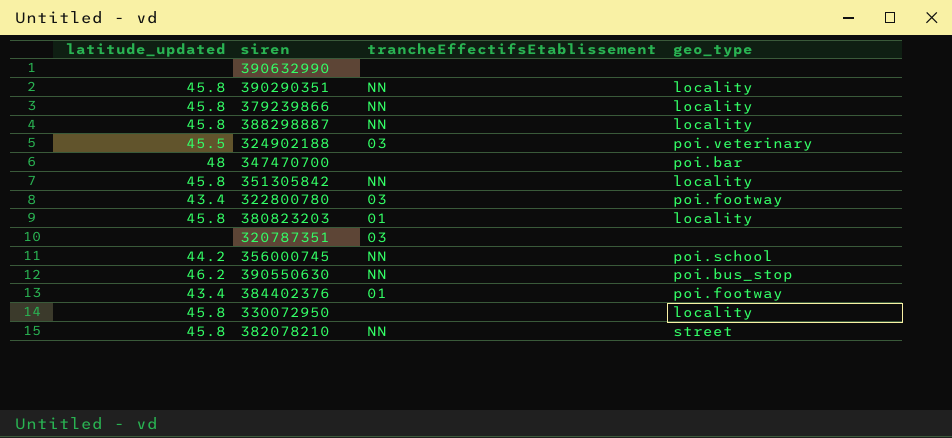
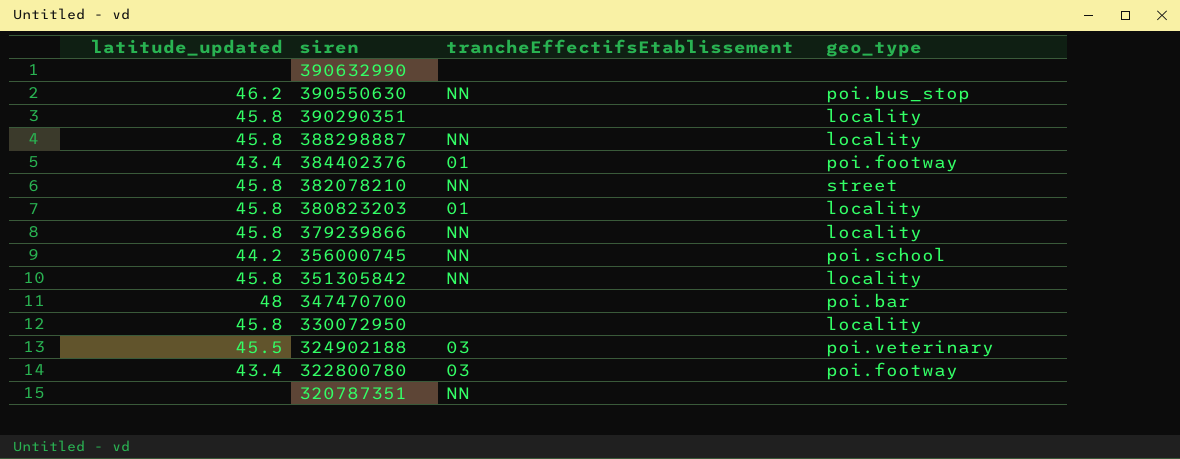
row order: none -> siren descending
390290351 | trancheEffectifsEtablissement: NN -> none
320787351 | trancheEffectifsEtablissement: 03 -> NN

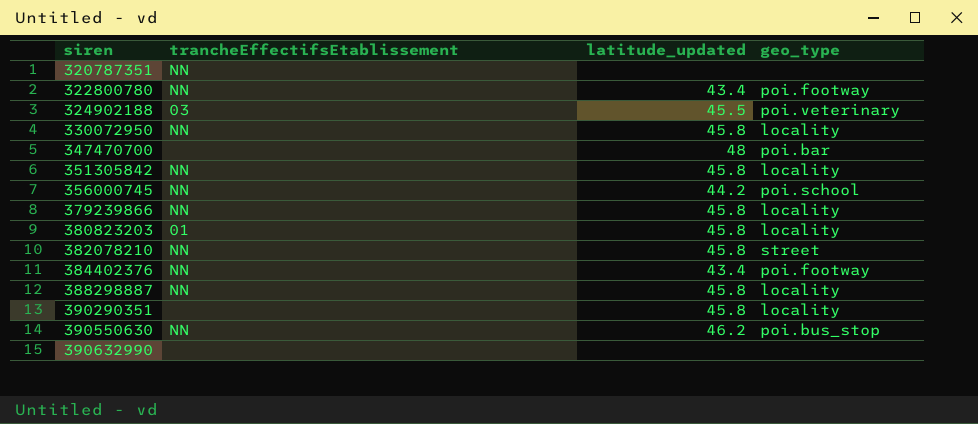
row order: siren descending -> siren ascending
column latitude_updated | position: 1 -> 3
322800780 | trancheEffectifsEtablissement: 03 -> NN
330072950 | trancheEffectifsEtablissement: none -> NN
384402376 | trancheEffectifsEtablissement: 01 -> NN

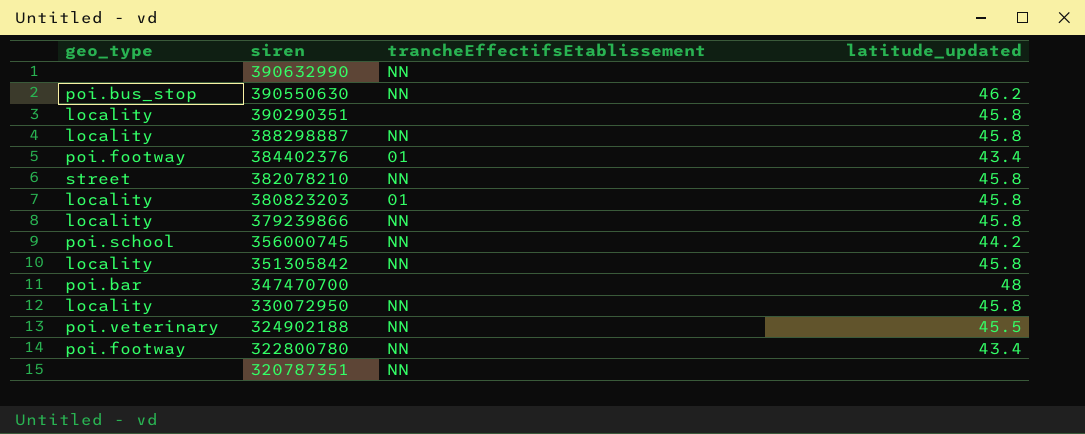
row order: siren ascending -> siren descending
column geo_type | position: 4 -> 1
390632990 | trancheEffectifsEtablissement: none -> NN
384402376 | trancheEffectifsEtablissement: NN -> 01
324902188 | trancheEffectifsEtablissement: 03 -> NN

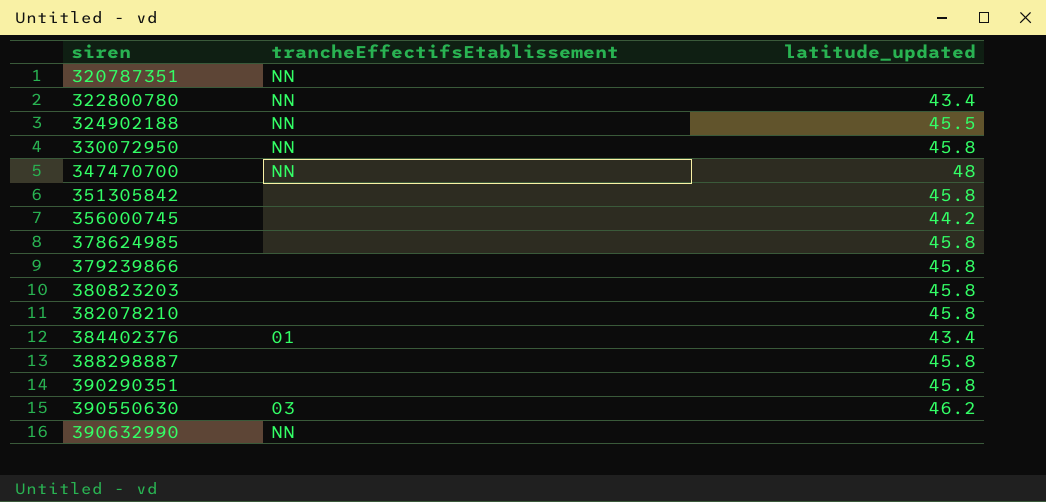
row order: siren descending -> siren ascending
column geo_type | position: 1 -> none
347470700 | trancheEffectifsEtablissement: none -> NN
351305842 | trancheEffectifsEtablissement: NN -> none
356000745 | trancheEffectifsEtablissement: NN -> none
row 378624985: none -> none | 45.8
379239866 | trancheEffectifsEtablissement: NN -> none
380823203 | trancheEffectifsEtablissement: 01 -> none
382078210 | trancheEffectifsEtablissement: NN -> none
388298887 | trancheEffectifsEtablissement: NN -> none
390550630 | trancheEffectifsEtablissement: NN -> 03

